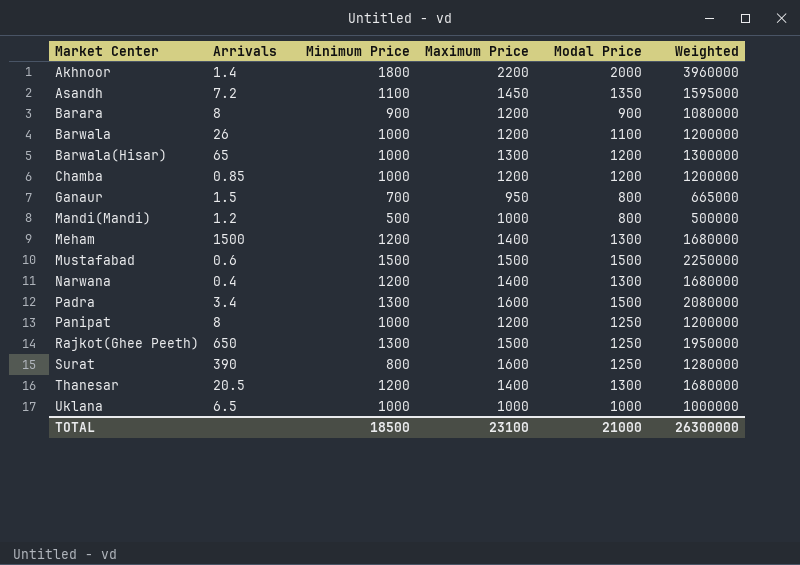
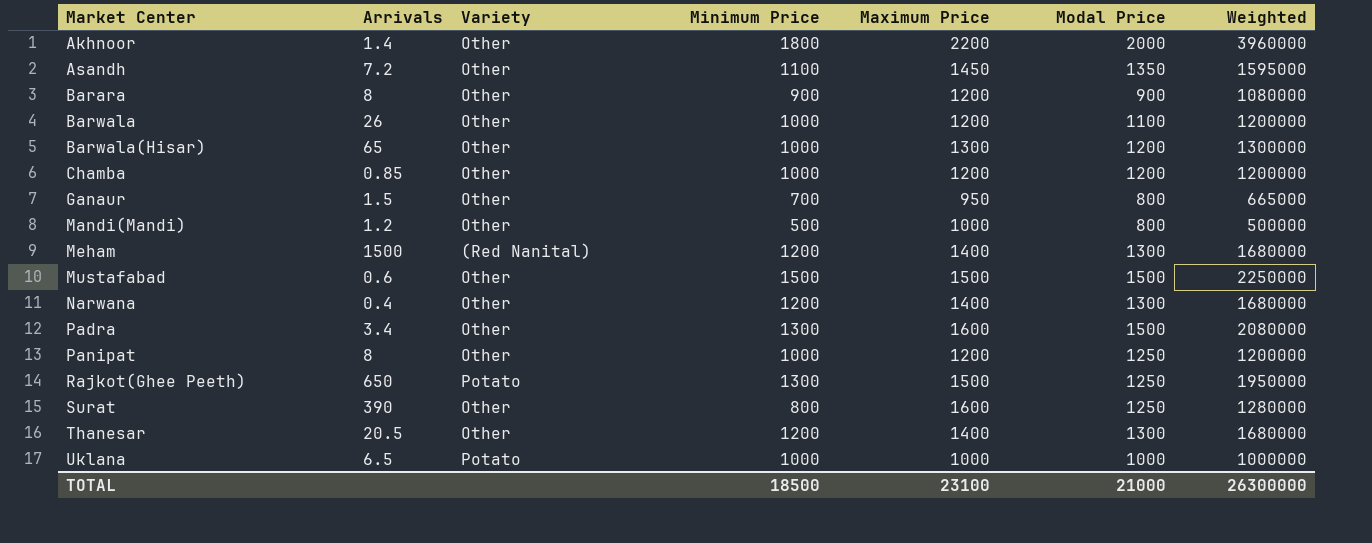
column Variety | position: none -> 3

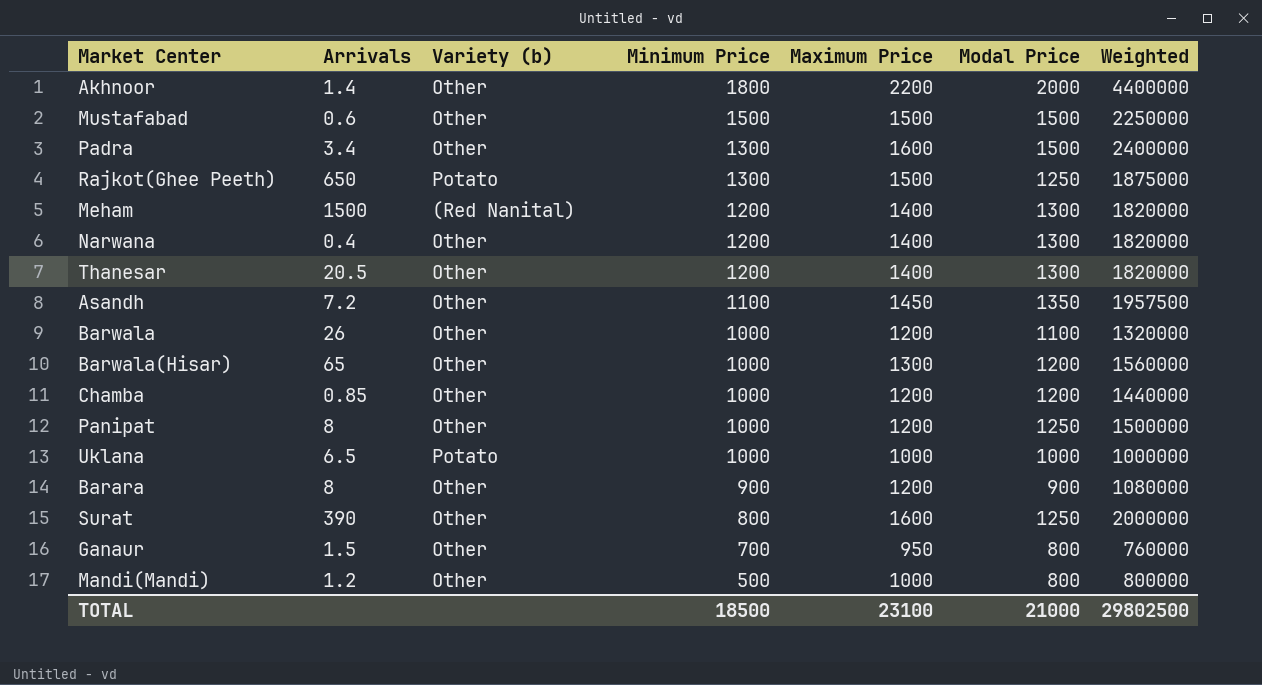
row order: Market Center ascending -> Minimum Price descending
column name: Variety -> Variety (b)
column Weighted | formula: [Minimum Price] * [Maximum Price] -> [Maximum Price] * [Modal Price]
TOTAL | Weighted: 26300000 -> 29802500

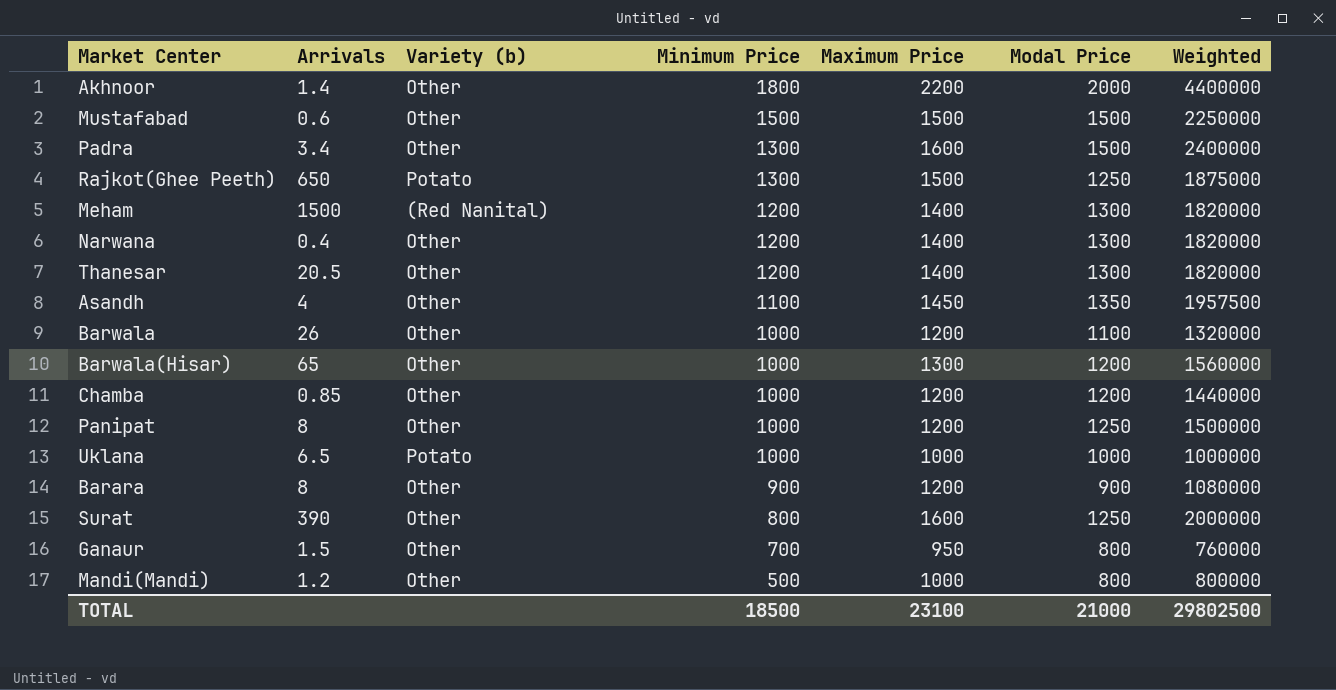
Asandh | Arrivals: 7.2 -> 4

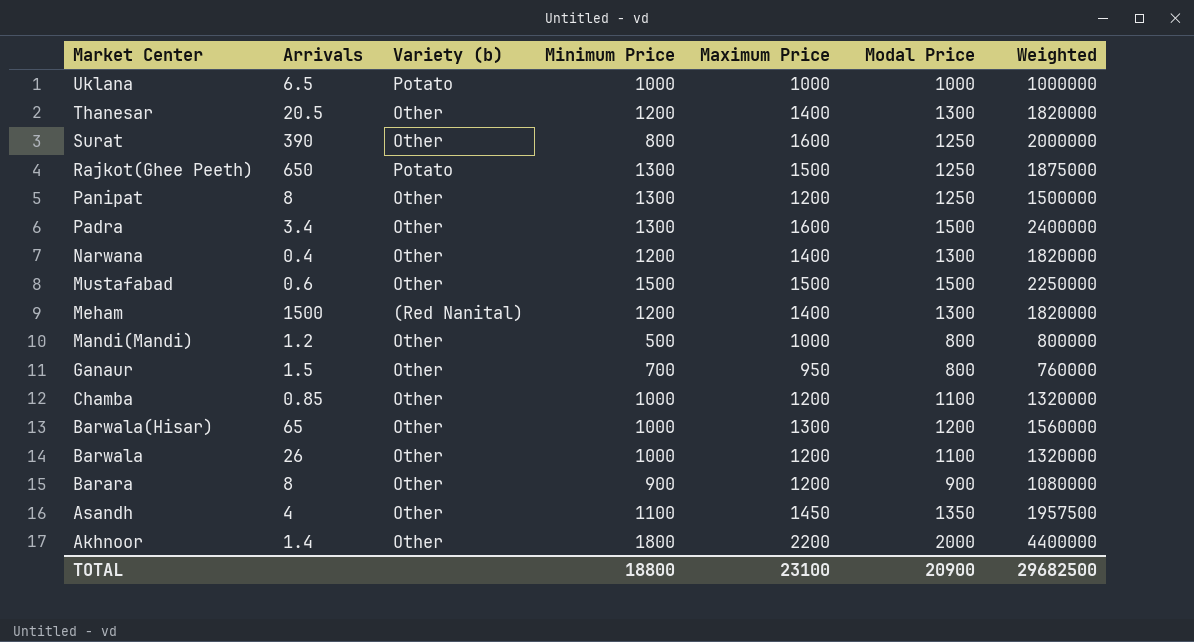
row order: Minimum Price descending -> Market Center descending
Panipat | Minimum Price: 1000 -> 1300
Chamba | Modal Price: 1200 -> 1100
Chamba | Weighted: 1440000 -> 1320000
TOTAL | Minimum Price: 18500 -> 18800
TOTAL | Modal Price: 21000 -> 20900
TOTAL | Weighted: 29802500 -> 29682500

